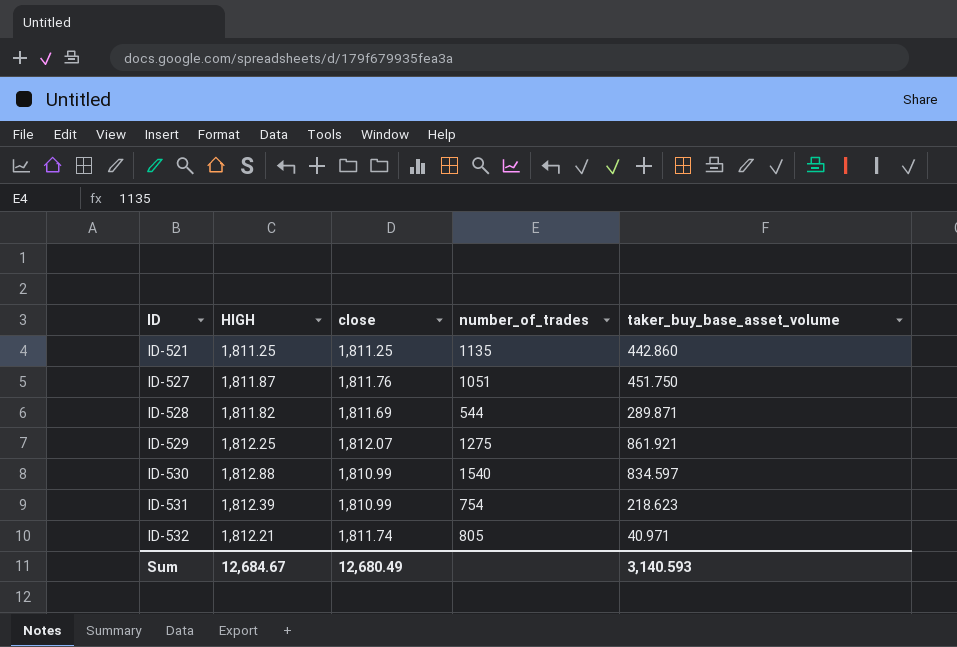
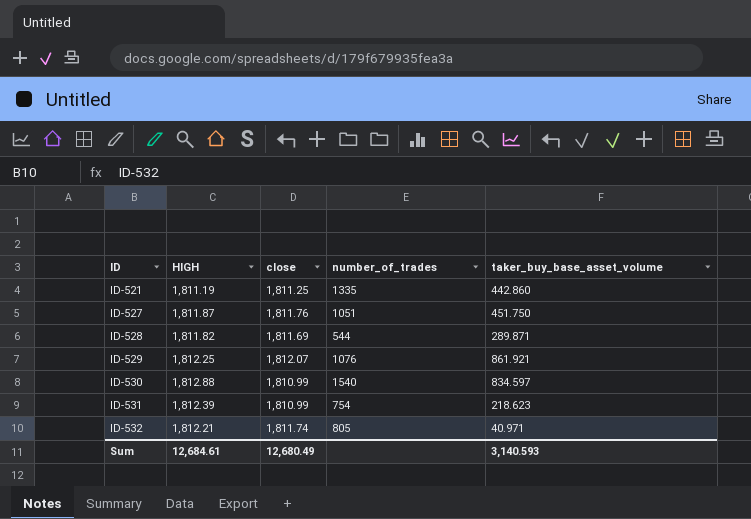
ID-521 | HIGH: 1,811.25 -> 1,811.19
ID-521 | number_of_trades: 1135 -> 1335
ID-529 | number_of_trades: 1275 -> 1076
Sum | HIGH: 12,684.67 -> 12,684.61

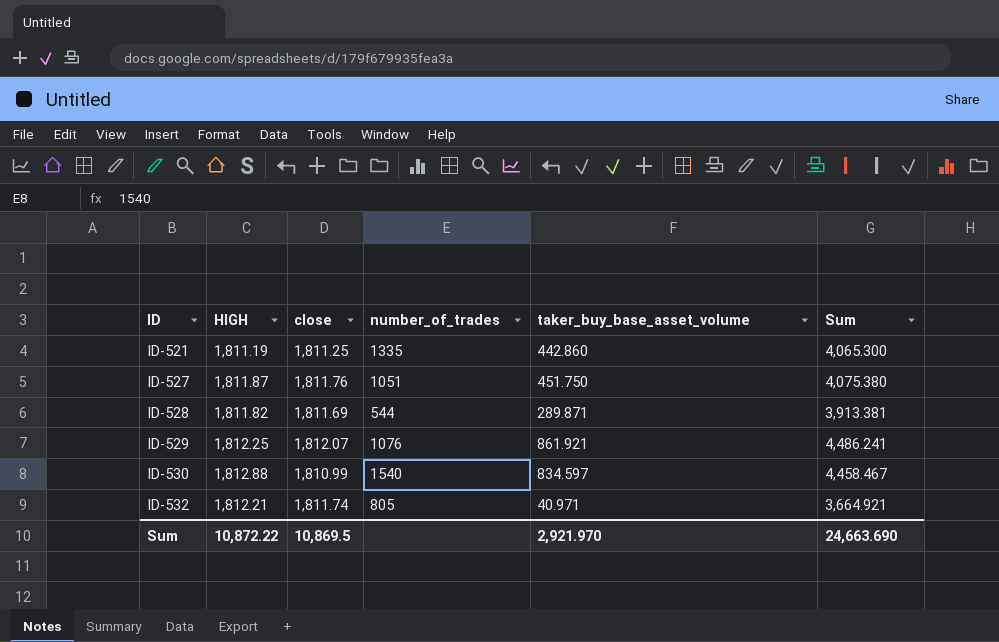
column Sum | formula: none -> [HIGH] + [close] + [taker_buy_base_asset_volume]
row ID-531: 1,812.39 | 1,810.99 | 754 | 218.623 -> none
Sum | HIGH: 12,684.61 -> 10,872.22
Sum | close: 12,680.49 -> 10,869.5
Sum | taker_buy_base_asset_volume: 3,140.593 -> 2,921.970

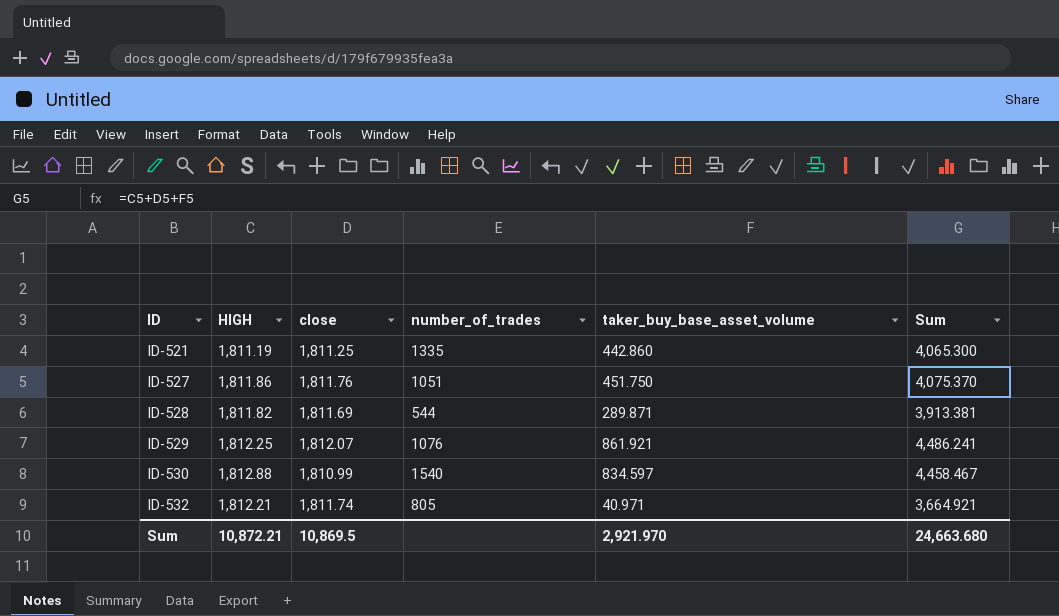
ID-527 | HIGH: 1,811.87 -> 1,811.86
ID-527 | Sum: 4,075.380 -> 4,075.370
Sum | HIGH: 10,872.22 -> 10,872.21
Sum | Sum: 24,663.690 -> 24,663.680

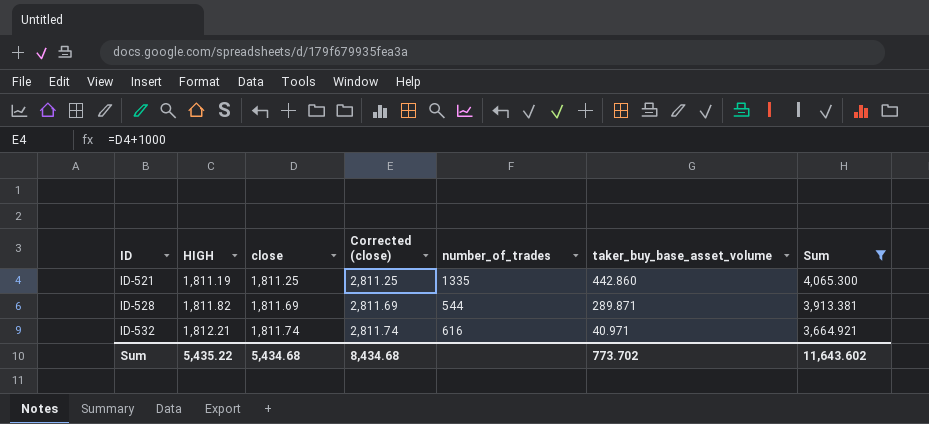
filter: none -> Sum <= 4,065.300
column Corrected (close) | formula: none -> [close] + 1000
ID-532 | number_of_trades: 805 -> 616
Sum | HIGH: 10,872.21 -> 5,435.22
Sum | close: 10,869.5 -> 5,434.68
Sum | taker_buy_base_asset_volume: 2,921.970 -> 773.702
Sum | Sum: 24,663.680 -> 11,643.602

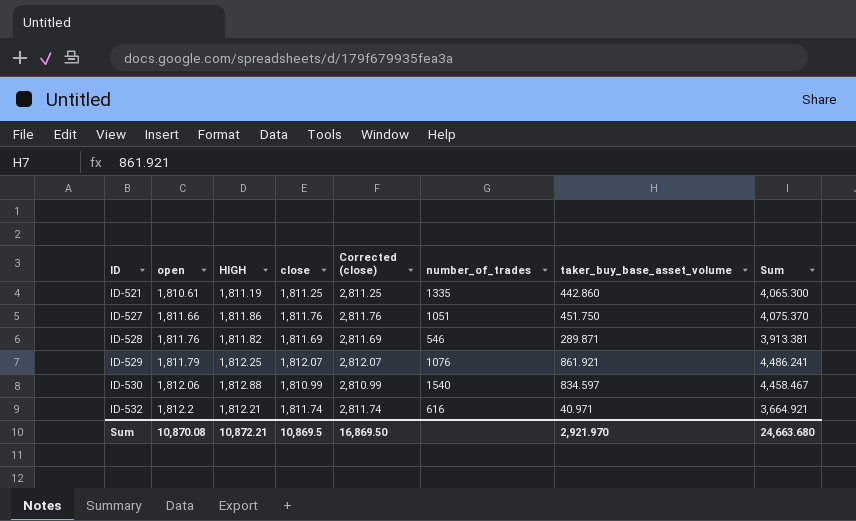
filter: Sum <= 4,065.300 -> none
column open | position: none -> 2
ID-528 | number_of_trades: 544 -> 546
Sum | HIGH: 5,435.22 -> 10,872.21
Sum | close: 5,434.68 -> 10,869.5
Sum | Corrected (close): 8,434.68 -> 16,869.50
Sum | taker_buy_base_asset_volume: 773.702 -> 2,921.970
Sum | Sum: 11,643.602 -> 24,663.680

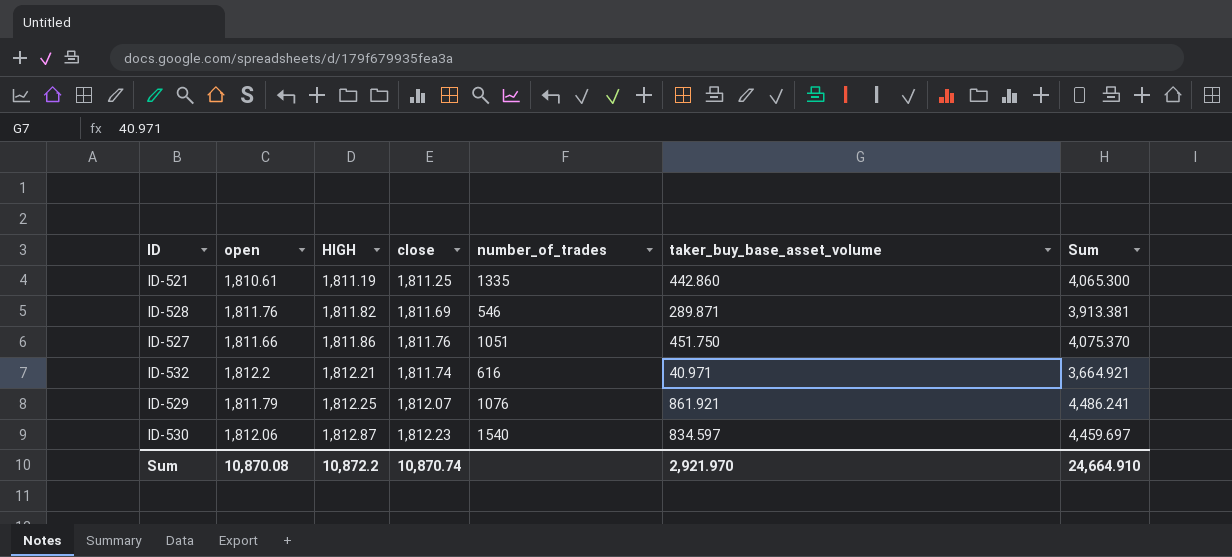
row order: ID ascending -> HIGH ascending
column Corrected (close) | formula: [close] + 1000 -> none
ID-530 | HIGH: 1,812.88 -> 1,812.87
ID-530 | close: 1,810.99 -> 1,812.23
ID-530 | Sum: 4,458.467 -> 4,459.697
Sum | HIGH: 10,872.21 -> 10,872.2
Sum | close: 10,869.5 -> 10,870.74
Sum | Sum: 24,663.680 -> 24,664.910

